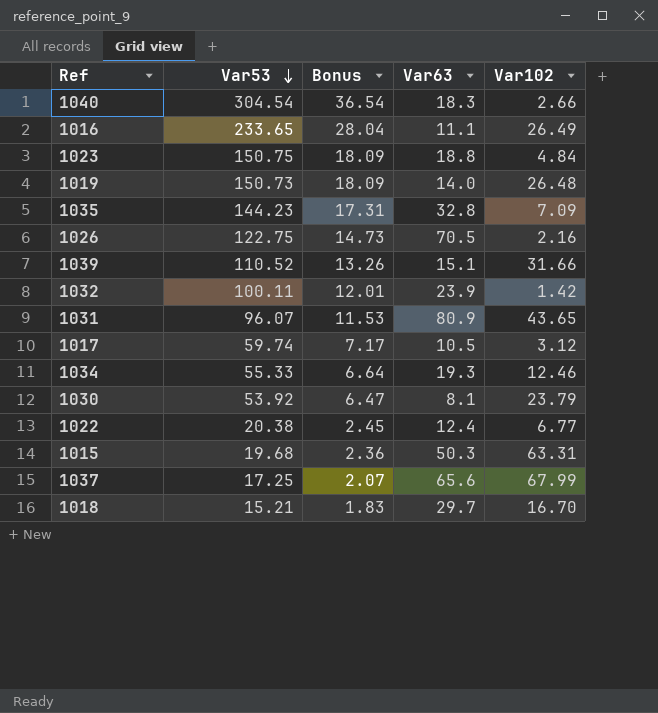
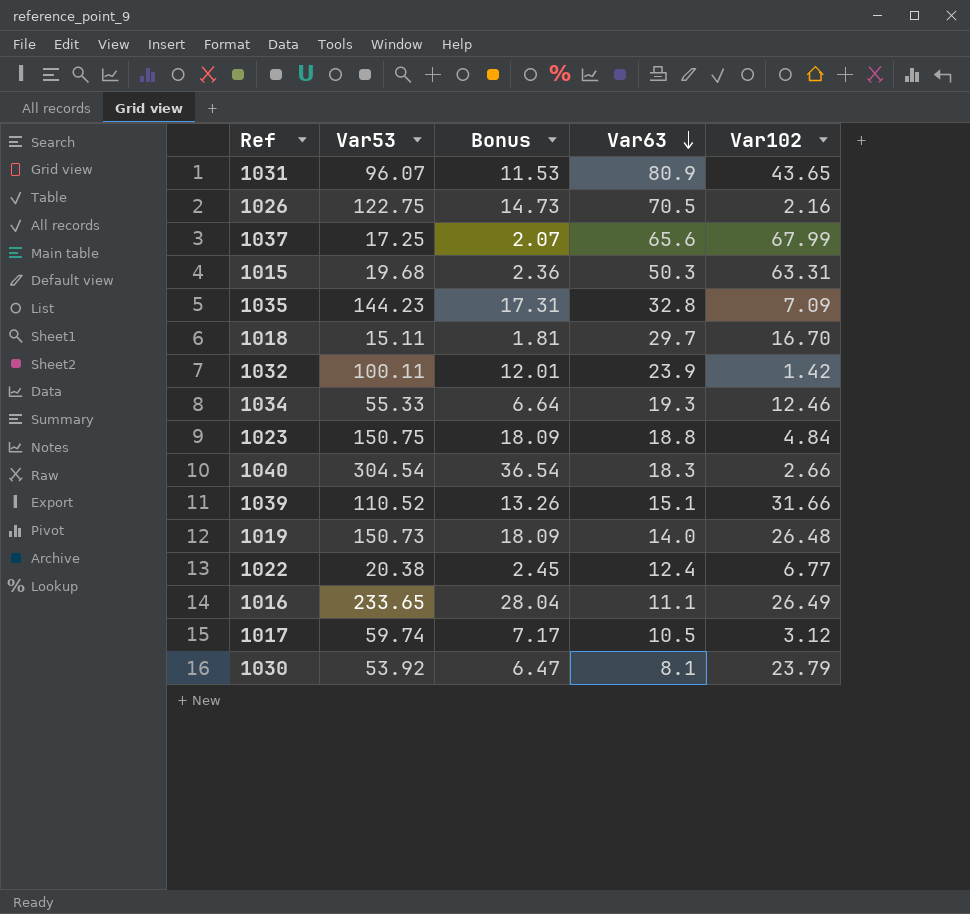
row order: Var53 descending -> Var63 descending
1018 | Var53: 15.21 -> 15.11
1018 | Bonus: 1.83 -> 1.81

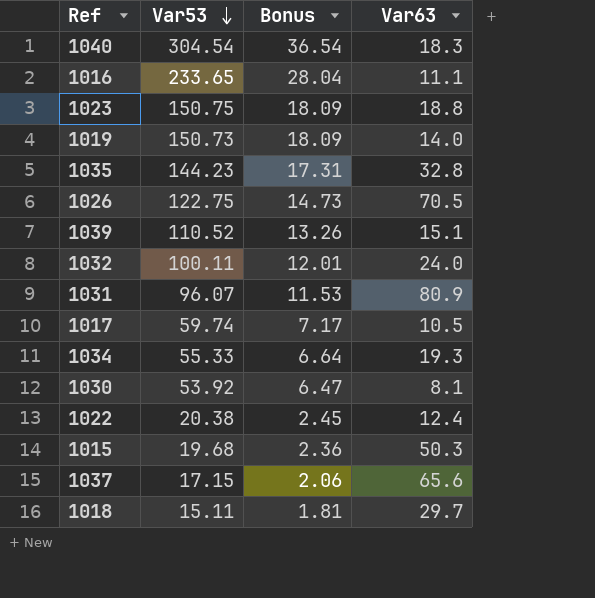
row order: Var63 descending -> Var53 descending
column Var102 | position: 5 -> none
1032 | Var63: 23.9 -> 24.0
1037 | Var53: 17.25 -> 17.15
1037 | Bonus: 2.07 -> 2.06

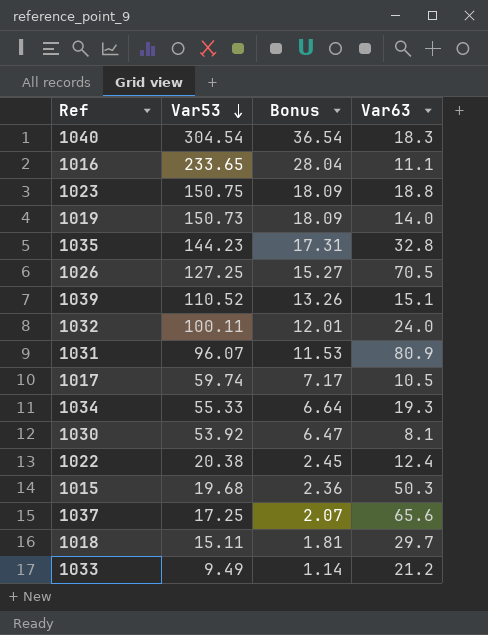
1026 | Var53: 122.75 -> 127.25
1026 | Bonus: 14.73 -> 15.27
1037 | Var53: 17.15 -> 17.25
1037 | Bonus: 2.06 -> 2.07
row 1033: none -> 9.49 | 1.14 | 21.2

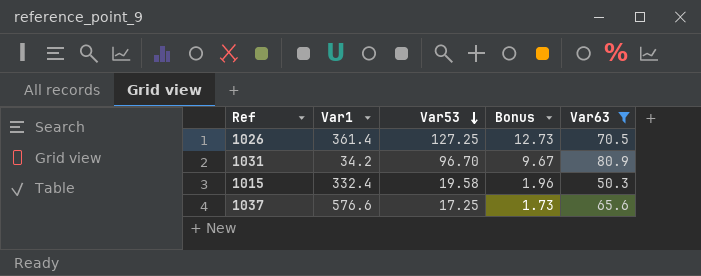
filter: none -> Var63 >= 50.3
column Var1 | position: none -> 2
column Bonus | formula: [Var53] * 0.12 -> [Var53] * 0.1
1031 | Var53: 96.07 -> 96.70
1015 | Var53: 19.68 -> 19.58

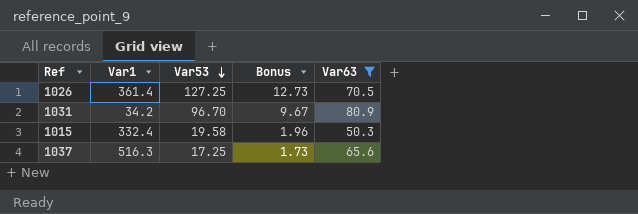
1037 | Var1: 576.6 -> 516.3

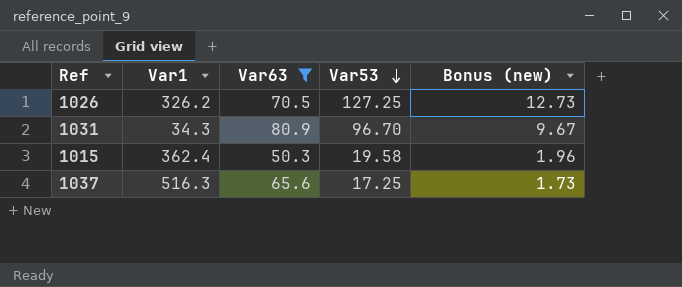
column Var63 | position: 5 -> 3
column name: Bonus -> Bonus (new)
1026 | Var1: 361.4 -> 326.2
1031 | Var1: 34.2 -> 34.3
1015 | Var1: 332.4 -> 362.4

